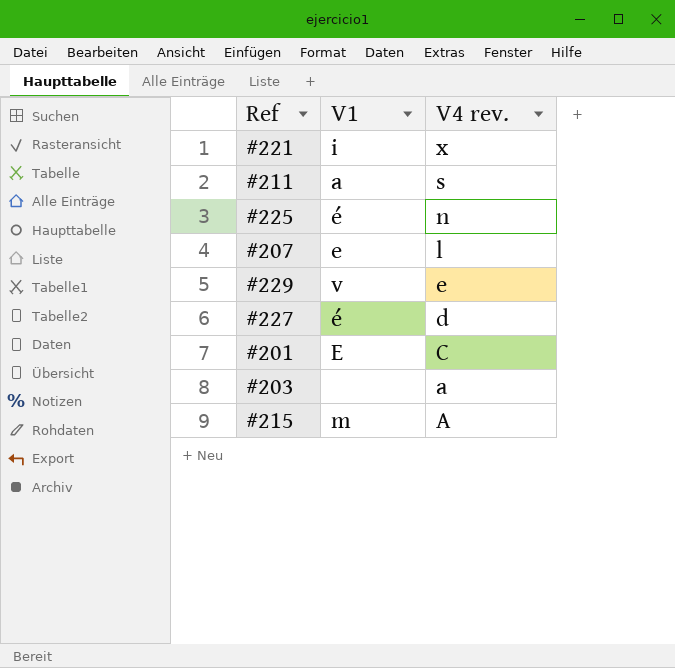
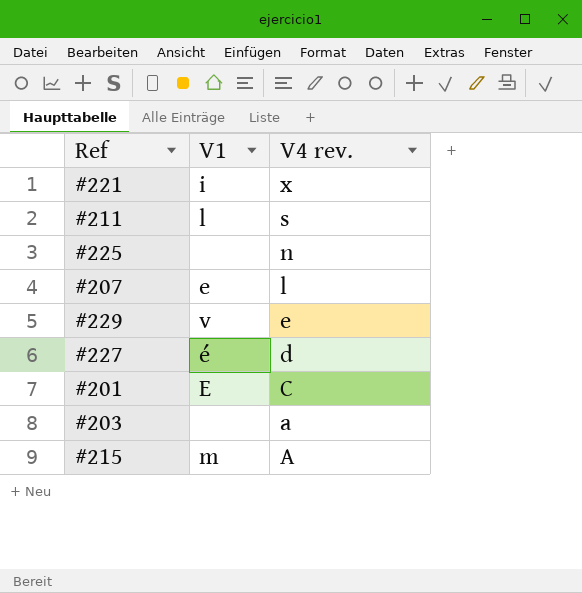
#211 | V1: a -> l
#225 | V1: é -> none

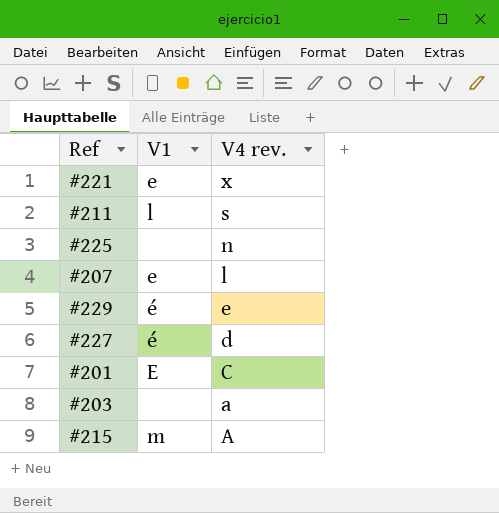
#221 | V1: i -> e
#229 | V1: v -> é

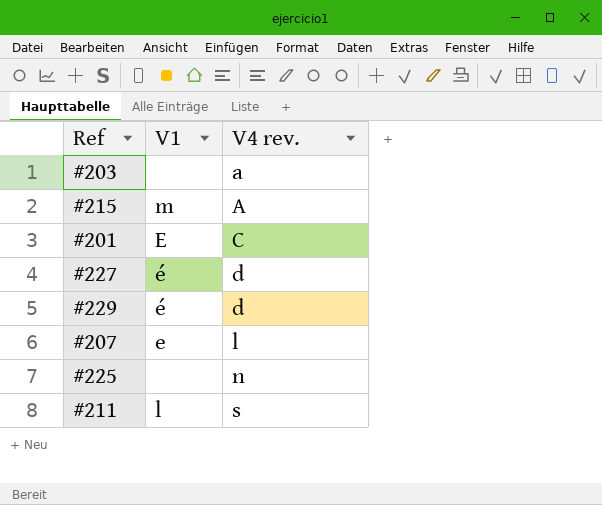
row order: V4 rev. descending -> V4 rev. ascending
row #221: e | x -> none
#229 | V4 rev.: e -> d

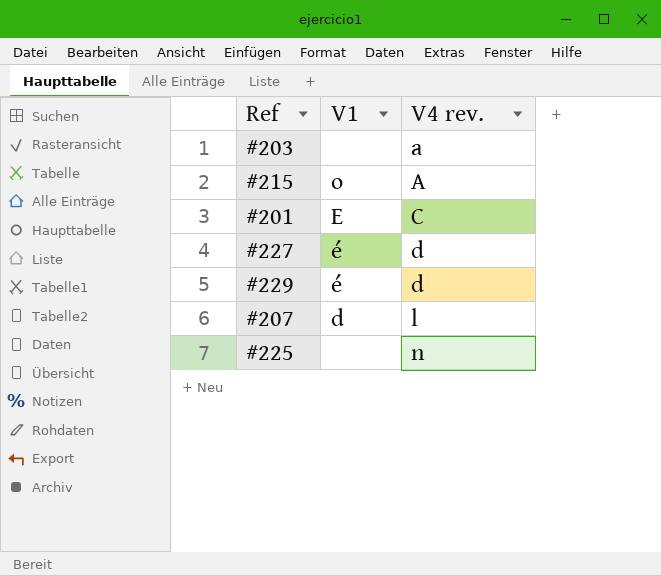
row #211: l | s -> none
#215 | V1: m -> o
#207 | V1: e -> d

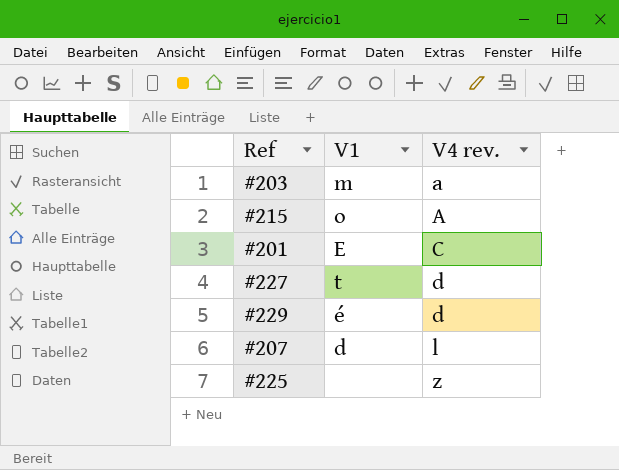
#203 | V1: none -> m
#227 | V1: é -> t
#225 | V4 rev.: n -> z

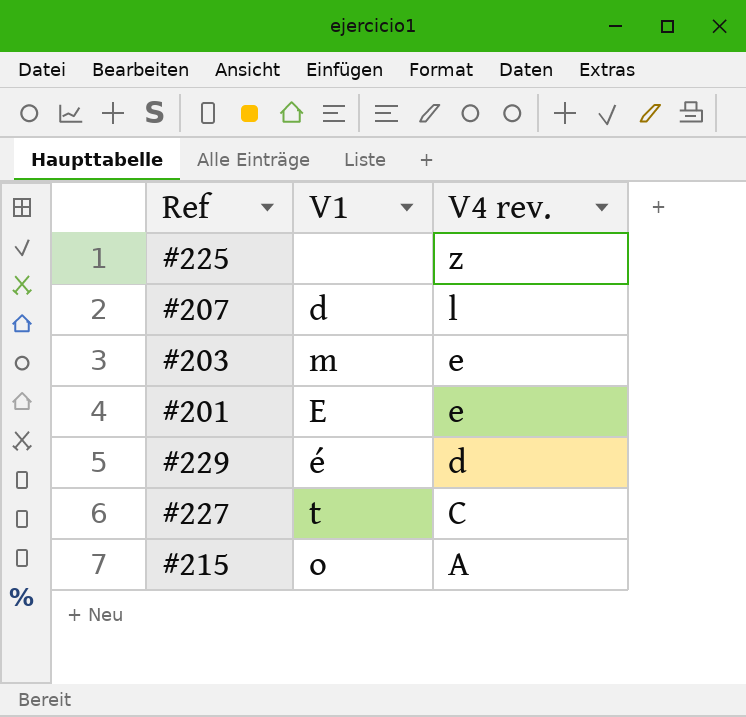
row order: V4 rev. ascending -> V4 rev. descending
#203 | V4 rev.: a -> e
#201 | V4 rev.: C -> e
#227 | V4 rev.: d -> C

